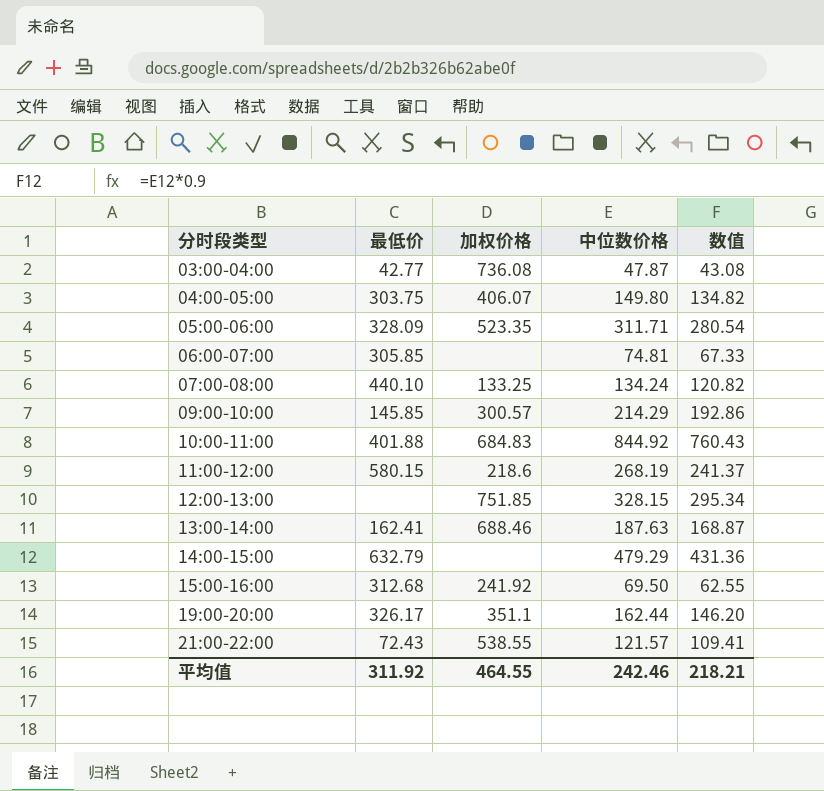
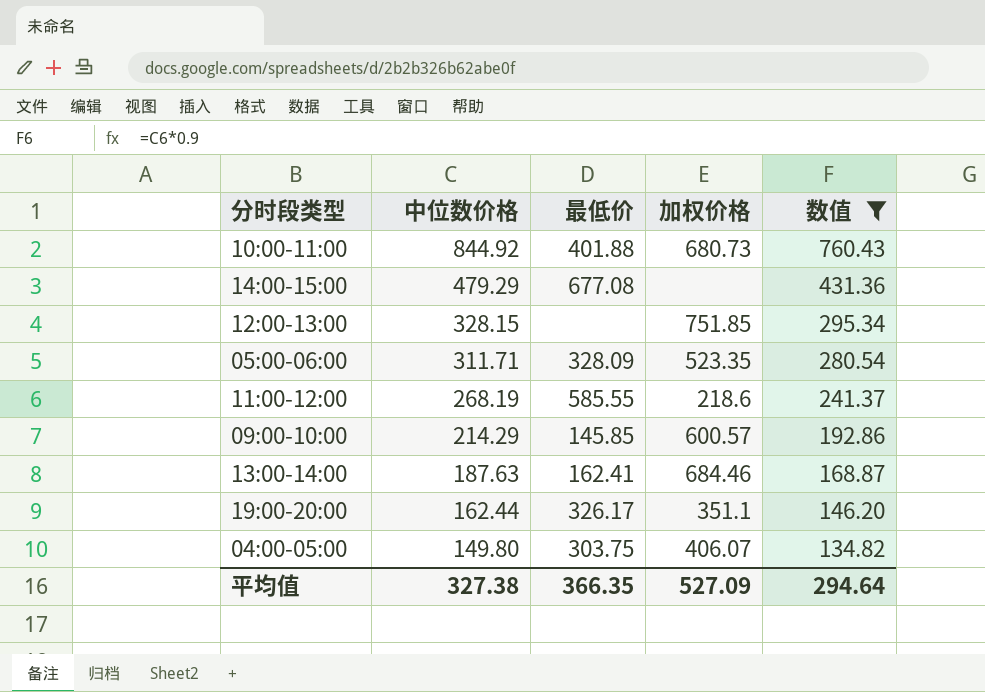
filter: none -> 数值 >= 134.82
row order: 分时段类型 ascending -> 中位数价格 descending
column 中位数价格 | position: 4 -> 2
10:00-11:00 | 加权价格: 684.83 -> 680.73
14:00-15:00 | 最低价: 632.79 -> 677.08
11:00-12:00 | 最低价: 580.15 -> 585.55
09:00-10:00 | 加权价格: 300.57 -> 600.57
13:00-14:00 | 加权价格: 688.46 -> 684.46
平均值 | 中位数价格: 242.46 -> 327.38
平均值 | 最低价: 311.92 -> 366.35
平均值 | 加权价格: 464.55 -> 527.09
平均值 | 数值: 218.21 -> 294.64

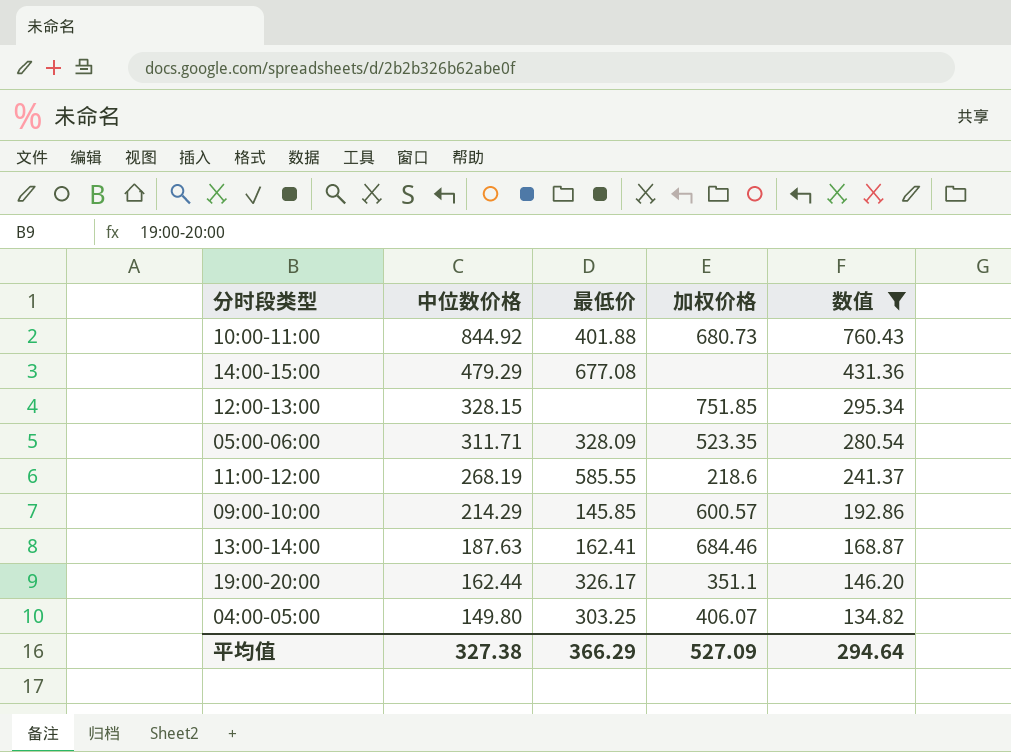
04:00-05:00 | 最低价: 303.75 -> 303.25
平均值 | 最低价: 366.35 -> 366.29

